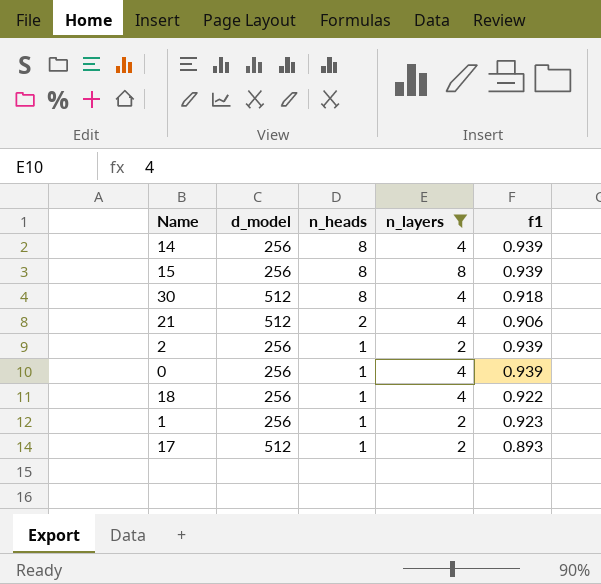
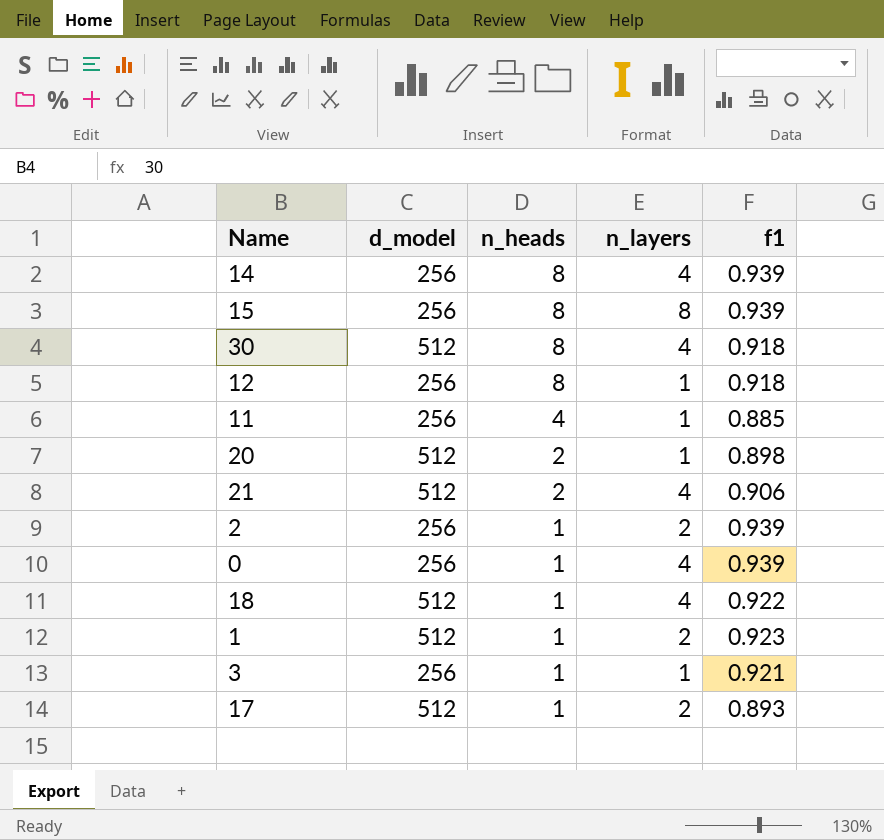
filter: n_layers != 1 -> none
18 | d_model: 256 -> 512
1 | d_model: 256 -> 512

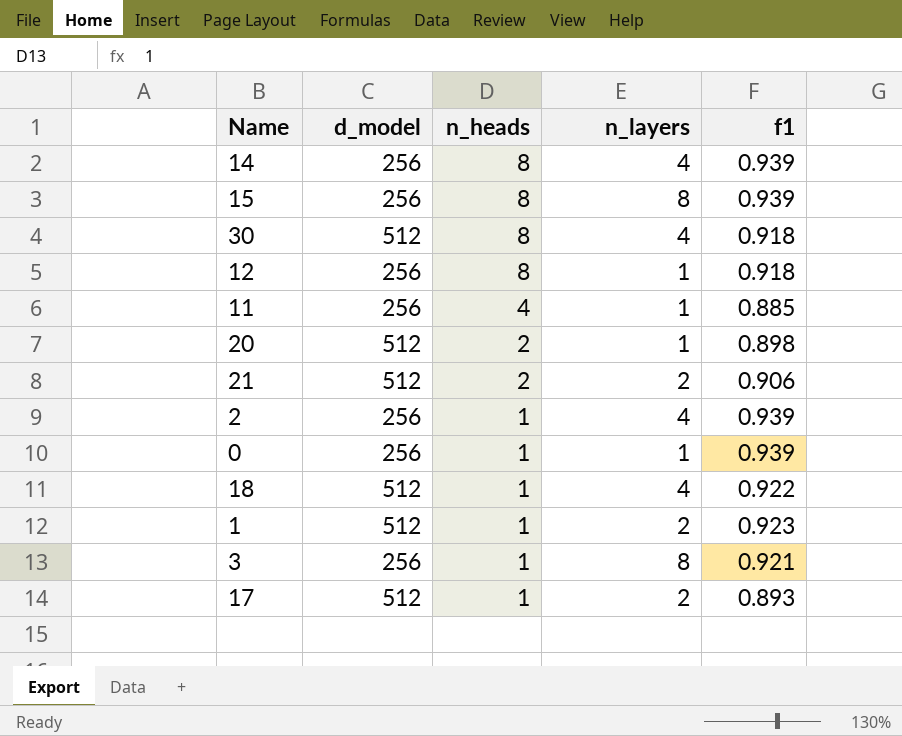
21 | n_layers: 4 -> 2
2 | n_layers: 2 -> 4
0 | n_layers: 4 -> 1
3 | n_layers: 1 -> 8

